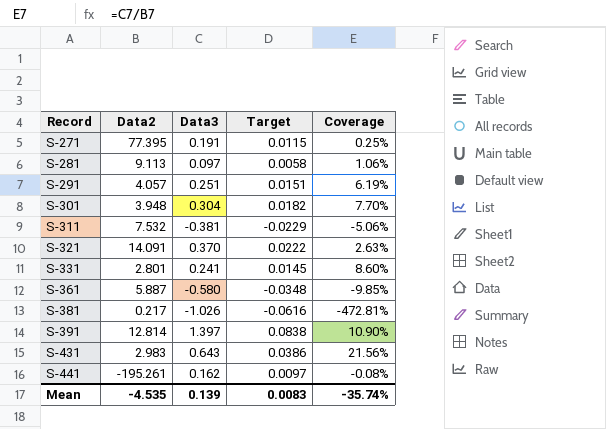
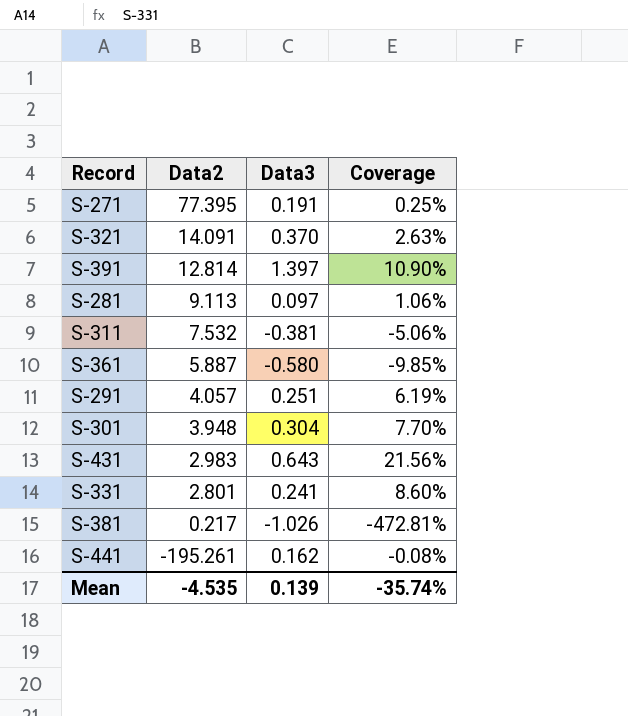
row order: Record ascending -> Data2 descending
column Target | formula: [Data3] * 0.06 -> none

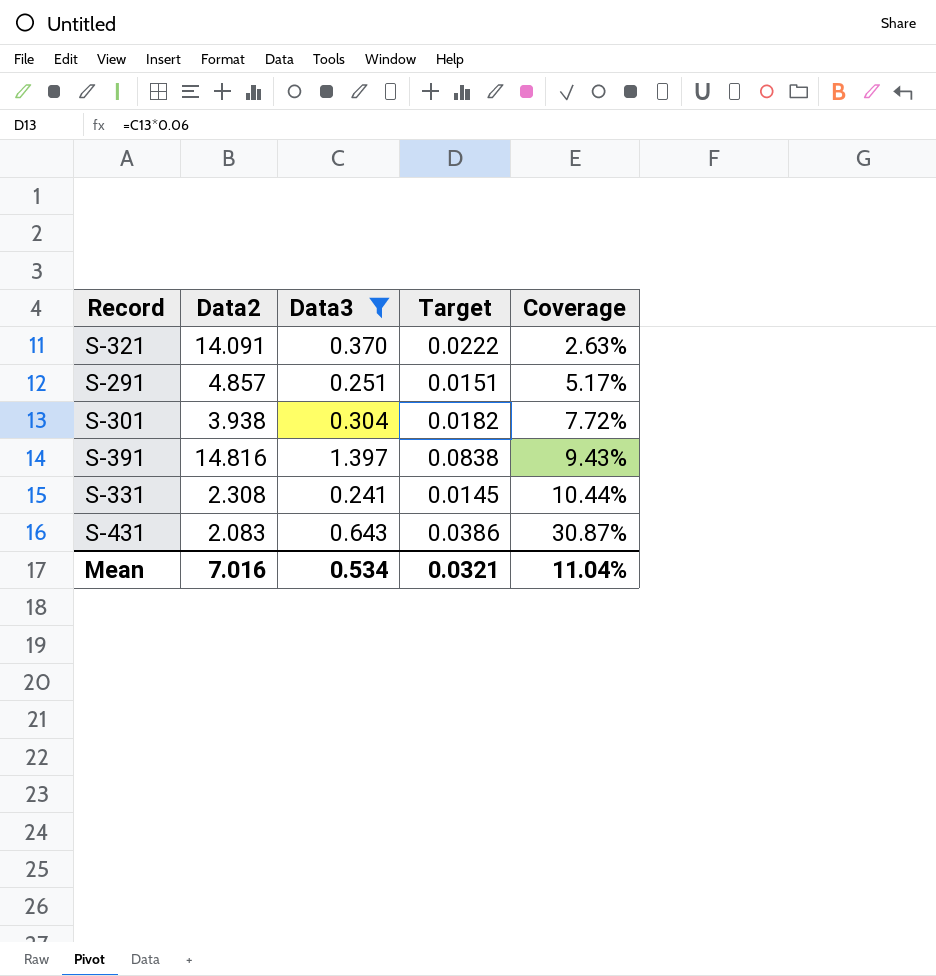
filter: none -> Data3 >= 0.241
row order: Data2 descending -> Coverage ascending
column Target | formula: none -> [Data3] * 0.06
S-291 | Data2: 4.057 -> 4.857
S-291 | Coverage: 6.19% -> 5.17%
S-301 | Data2: 3.948 -> 3.938
S-301 | Coverage: 7.70% -> 7.72%
S-391 | Data2: 12.814 -> 14.816
S-391 | Coverage: 10.90% -> 9.43%
S-331 | Data2: 2.801 -> 2.308
S-331 | Coverage: 8.60% -> 10.44%
S-431 | Data2: 2.983 -> 2.083
S-431 | Coverage: 21.56% -> 30.87%
Mean | Data2: -4.535 -> 7.016
Mean | Data3: 0.139 -> 0.534
Mean | Coverage: -35.74% -> 11.04%

